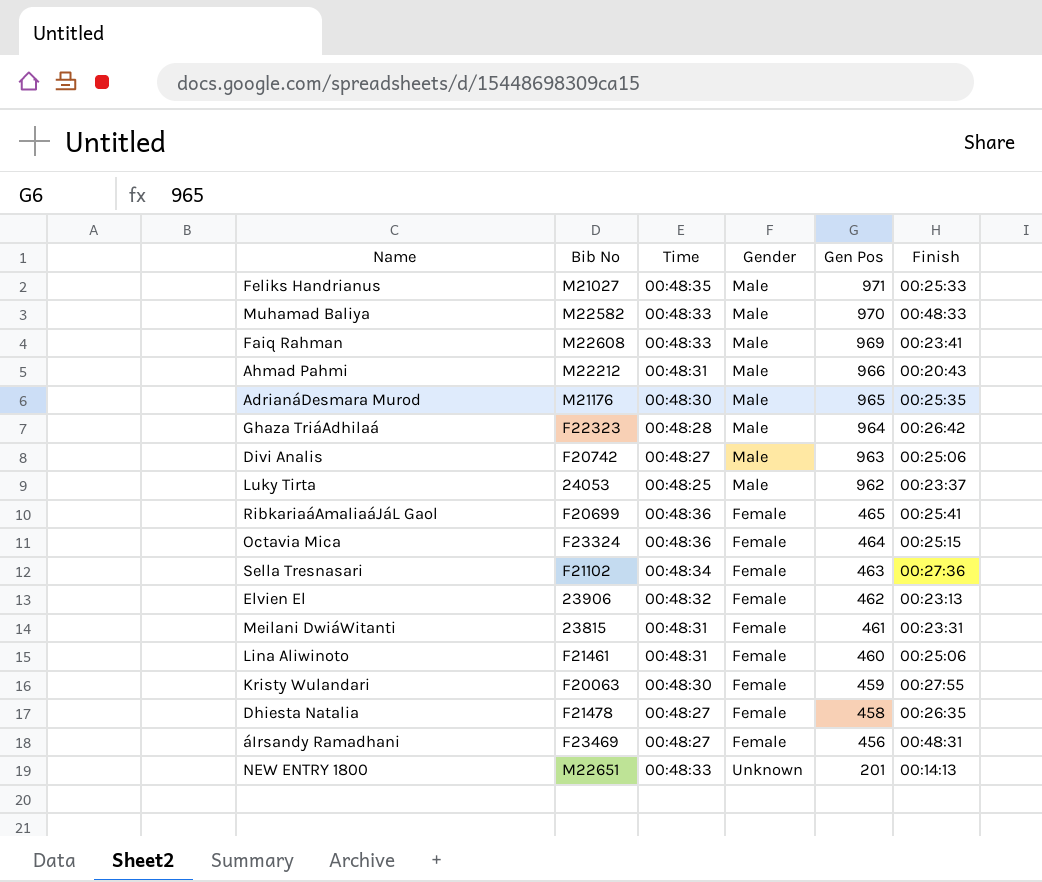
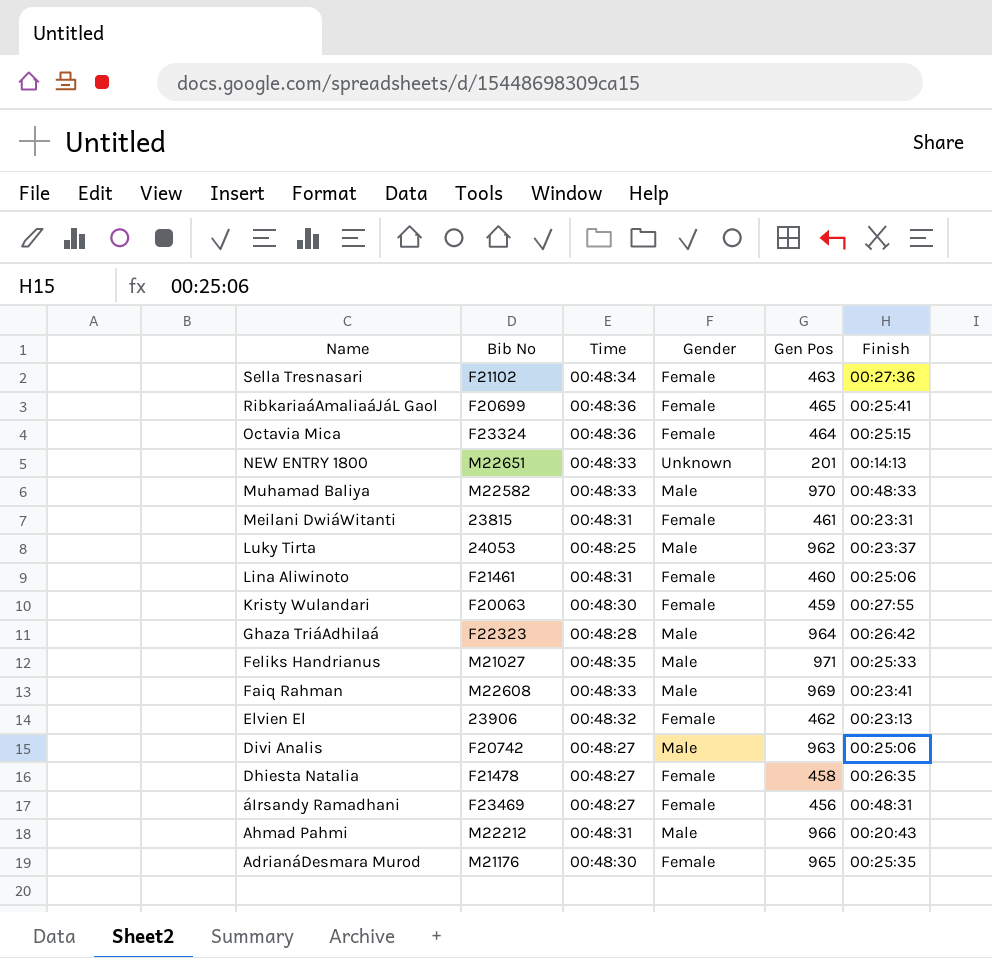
row order: Gen Pos descending -> Name descending
AdrianáDesmara Murod | Gender: Male -> Female

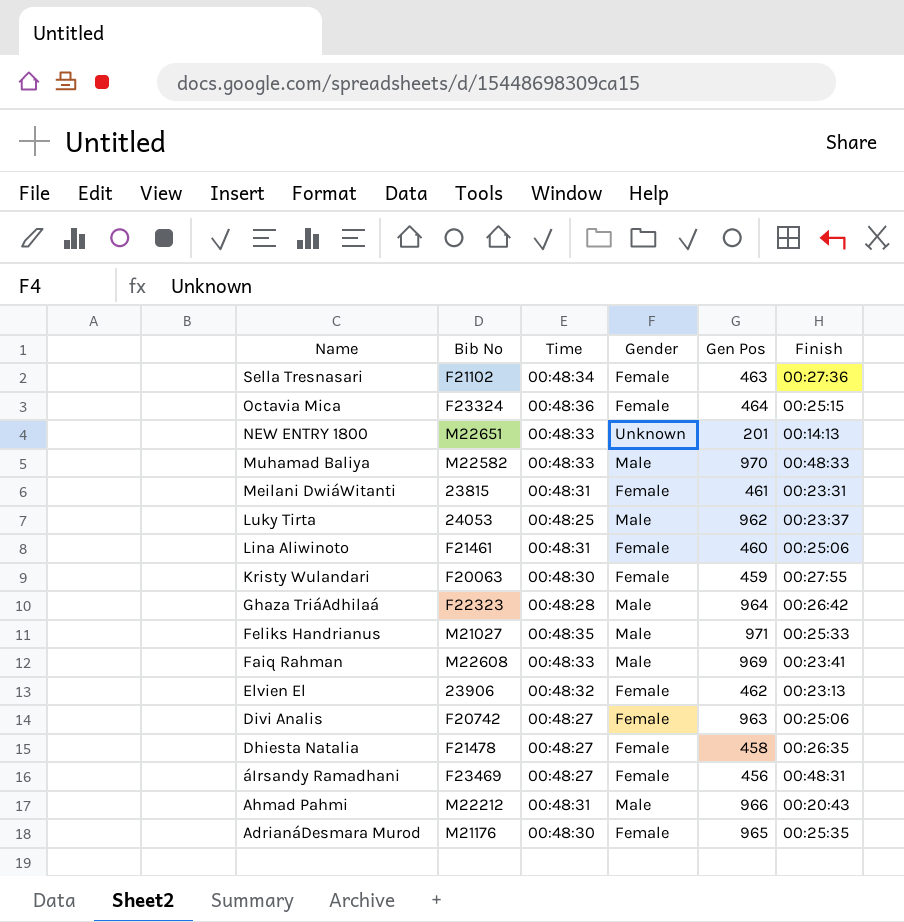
row RibkariaáAmaliaáJáL Gaol: F20699 | 00:48:36 | Female | 465 | 00:25:41 -> none
Divi Analis | Gender: Male -> Female

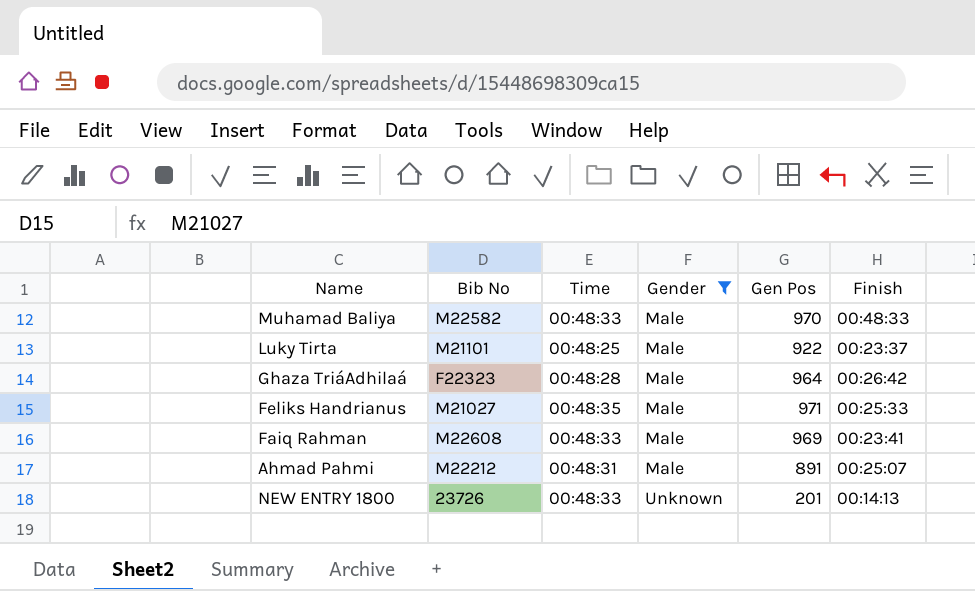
filter: none -> Gender != Female
row order: Name descending -> Gender ascending
Luky Tirta | Bib No: 24053 -> M21101
Luky Tirta | Gen Pos: 962 -> 922
Ahmad Pahmi | Gen Pos: 966 -> 891
Ahmad Pahmi | Finish: 00:20:43 -> 00:25:07
NEW ENTRY 1800 | Bib No: M22651 -> 23726

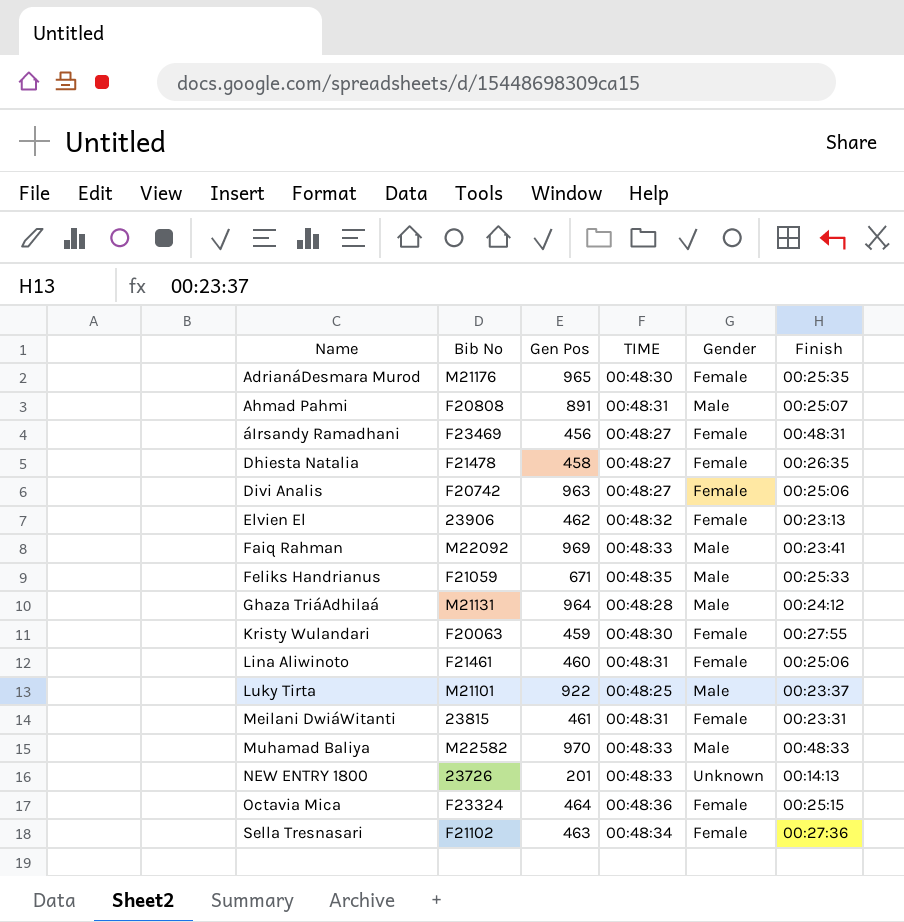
filter: Gender != Female -> none
row order: Gender ascending -> Name ascending
column Gen Pos | position: 5 -> 3
column name: Time -> TIME
Ahmad Pahmi | Bib No: M22212 -> F20808
Faiq Rahman | Bib No: M22608 -> M22092
Feliks Handrianus | Bib No: M21027 -> F21059
Feliks Handrianus | Gen Pos: 971 -> 671
Ghaza TriáAdhilaá | Bib No: F22323 -> M21131
Ghaza TriáAdhilaá | Finish: 00:26:42 -> 00:24:12

